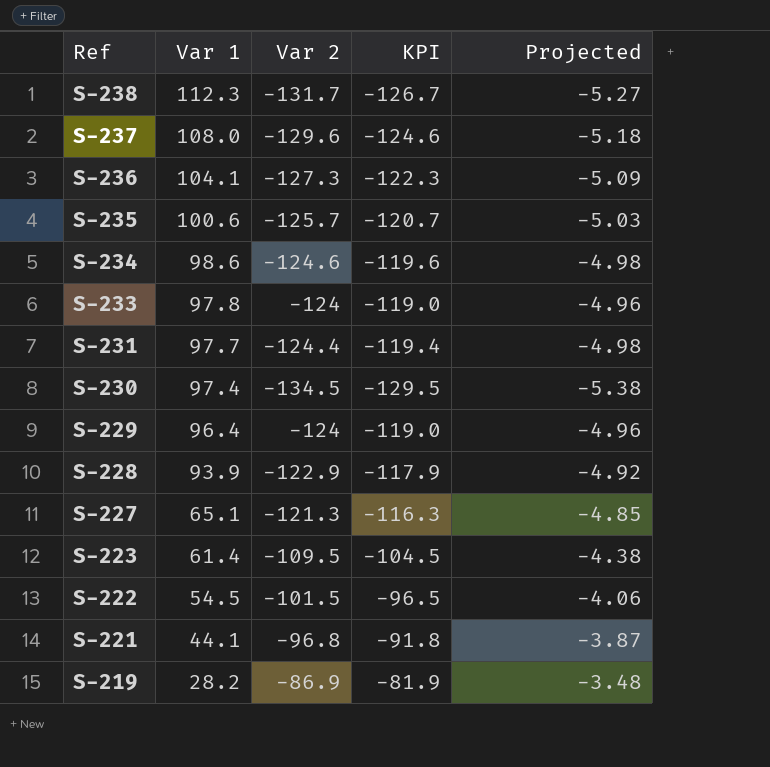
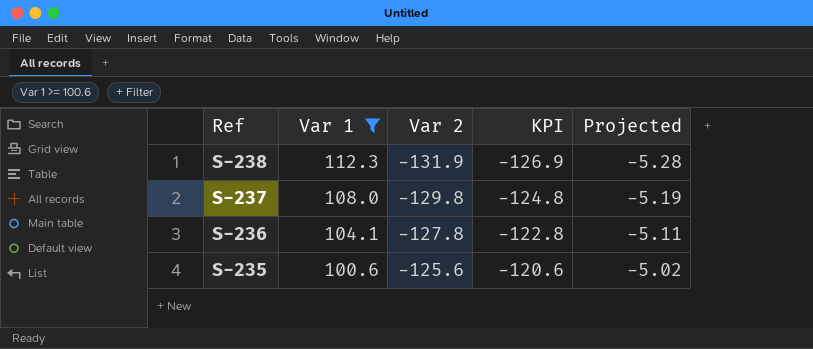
filter: none -> Var 1 >= 100.6
S-238 | Var 2: -131.7 -> -131.9
S-238 | KPI: -126.7 -> -126.9
S-238 | Projected: -5.27 -> -5.28
S-237 | Var 2: -129.6 -> -129.8
S-237 | KPI: -124.6 -> -124.8
S-237 | Projected: -5.18 -> -5.19
S-236 | Var 2: -127.3 -> -127.8
S-236 | KPI: -122.3 -> -122.8
S-236 | Projected: -5.09 -> -5.11
S-235 | Var 2: -125.7 -> -125.6
S-235 | KPI: -120.7 -> -120.6
S-235 | Projected: -5.03 -> -5.02

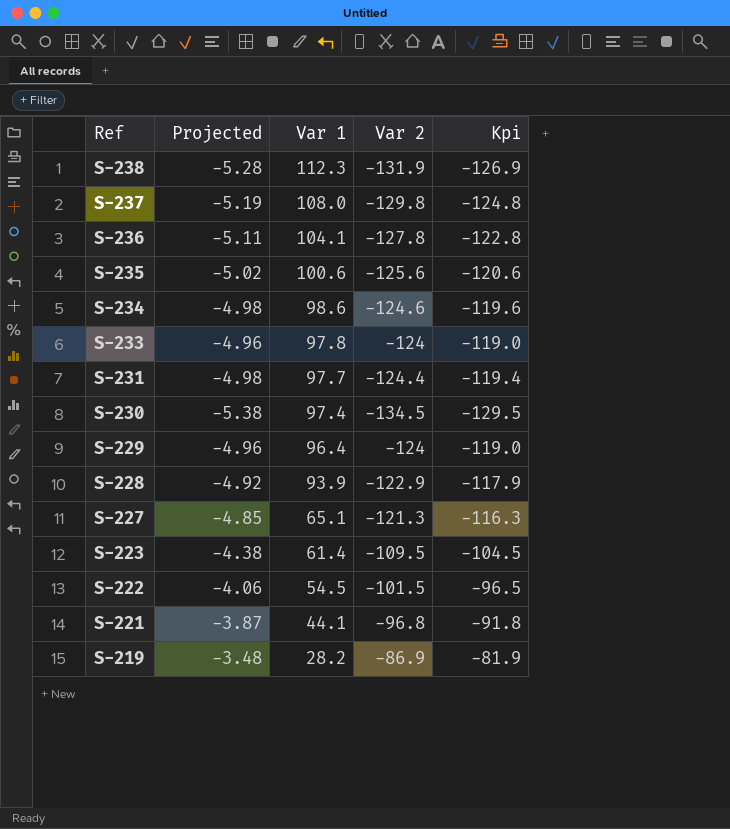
filter: Var 1 >= 100.6 -> none
column Projected | position: 5 -> 2
column name: KPI -> Kpi

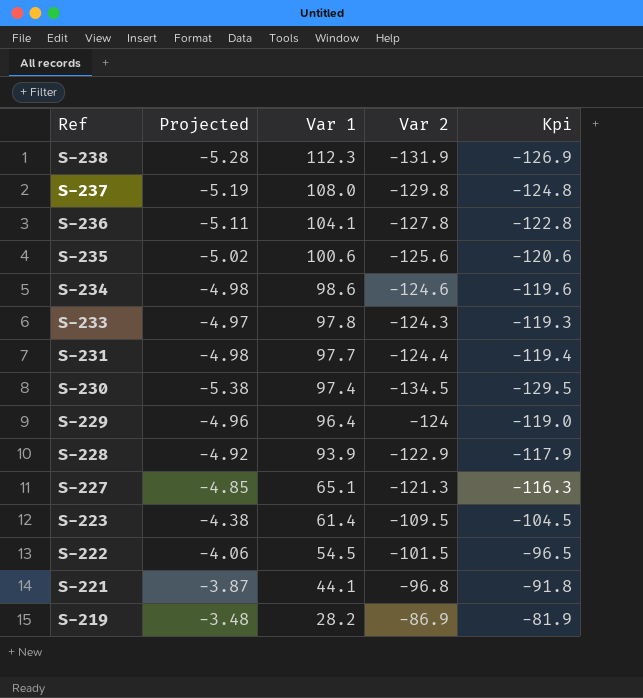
S-233 | Projected: -4.96 -> -4.97
S-233 | Var 2: -124 -> -124.3
S-233 | Kpi: -119.0 -> -119.3

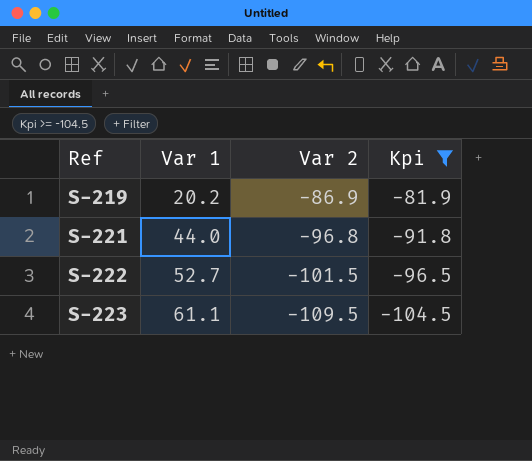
filter: none -> Kpi >= -104.5
row order: Ref descending -> Ref ascending
column Projected | formula: [Var 2] * 0.04 -> none
S-219 | Var 1: 28.2 -> 20.2
S-221 | Var 1: 44.1 -> 44.0
S-222 | Var 1: 54.5 -> 52.7
S-223 | Var 1: 61.4 -> 61.1

